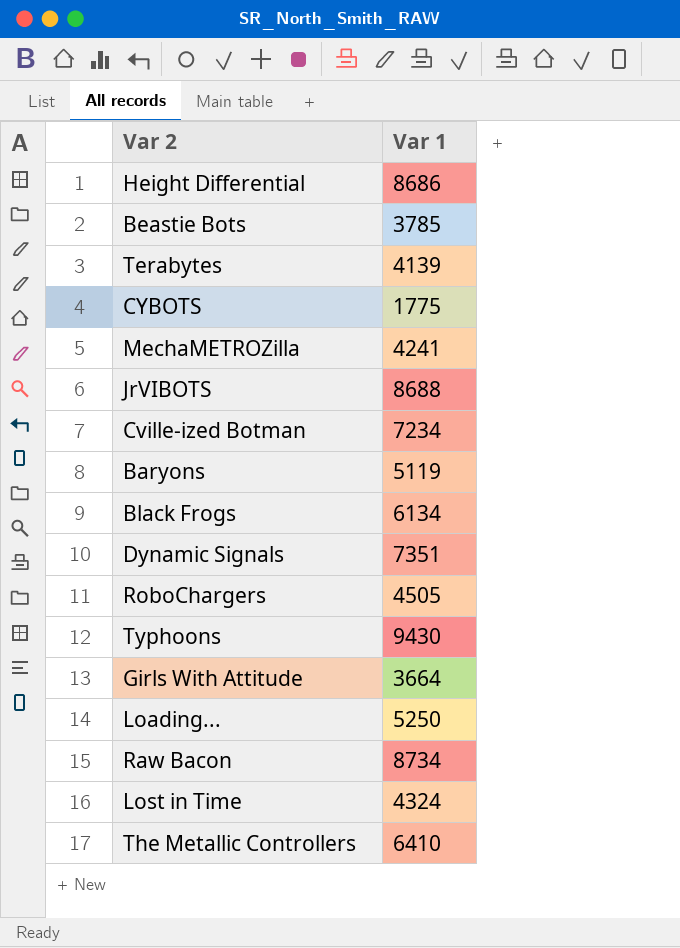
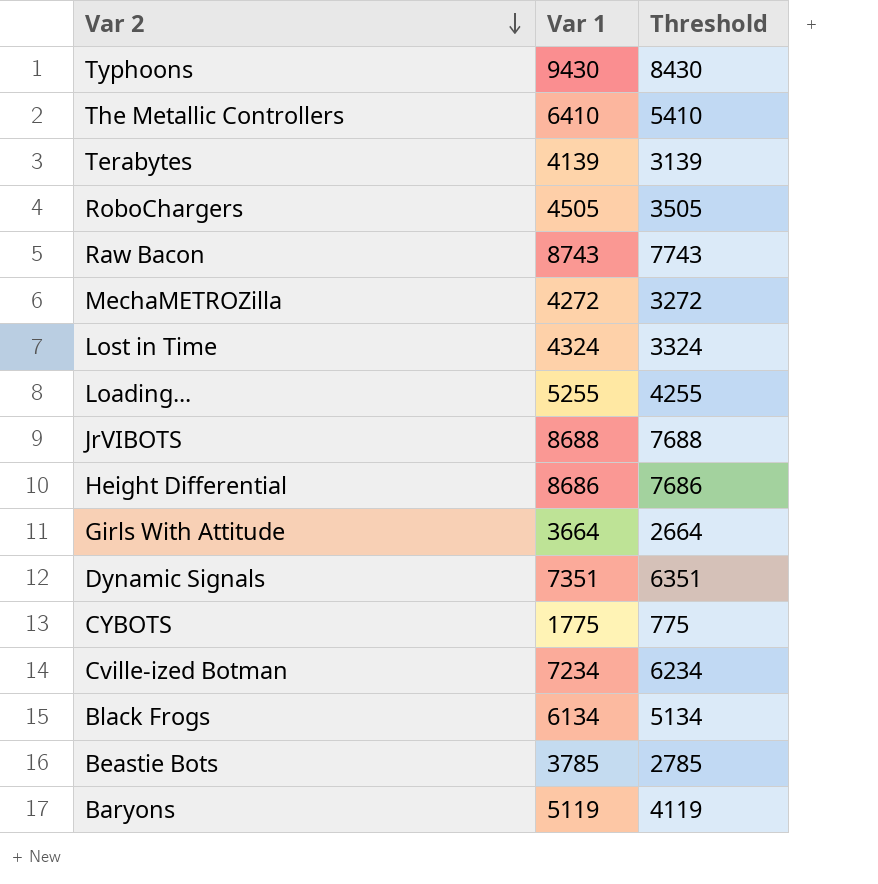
row order: none -> Var 2 descending
column Threshold | formula: none -> [Var 1] - 1000
Raw Bacon | Var 1: 8734 -> 8743
MechaMETROZilla | Var 1: 4241 -> 4272
Loading... | Var 1: 5250 -> 5255

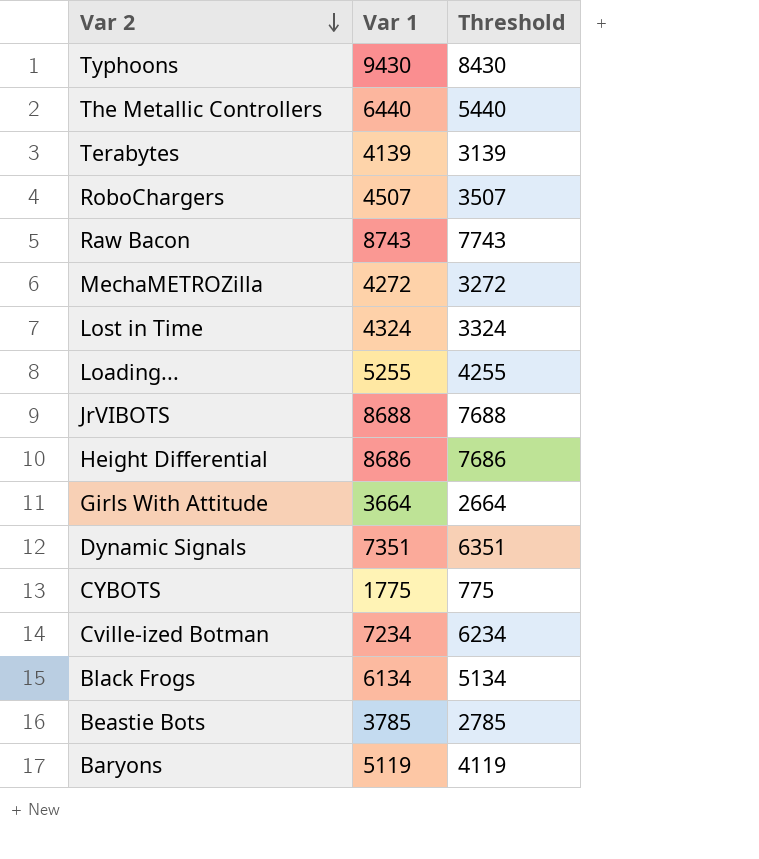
The Metallic Controllers | Var 1: 6410 -> 6440
The Metallic Controllers | Threshold: 5410 -> 5440
RoboChargers | Var 1: 4505 -> 4507
RoboChargers | Threshold: 3505 -> 3507

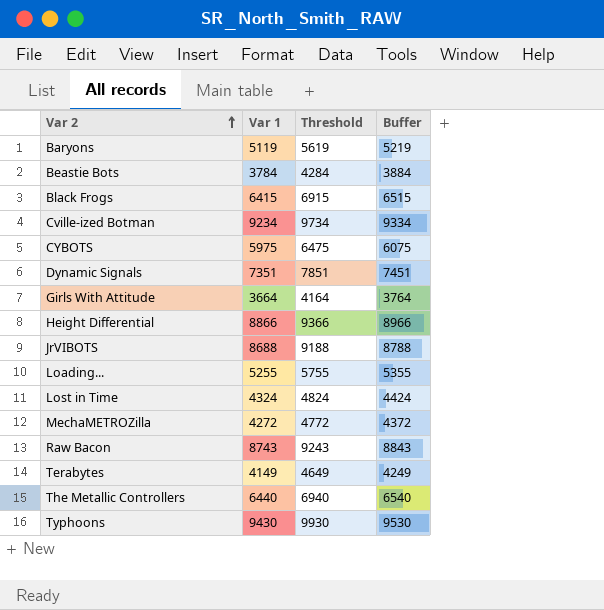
row order: Var 2 descending -> Var 2 ascending
column Threshold | formula: [Var 1] - 1000 -> [Var 1] + 500
column Buffer | formula: none -> [Var 1] + 100
row RoboChargers: 4507 | 3507 -> none
Beastie Bots | Var 1: 3785 -> 3784
Black Frogs | Var 1: 6134 -> 6415
Cville-ized Botman | Var 1: 7234 -> 9234
CYBOTS | Var 1: 1775 -> 5975
Height Differential | Var 1: 8686 -> 8866
Terabytes | Var 1: 4139 -> 4149

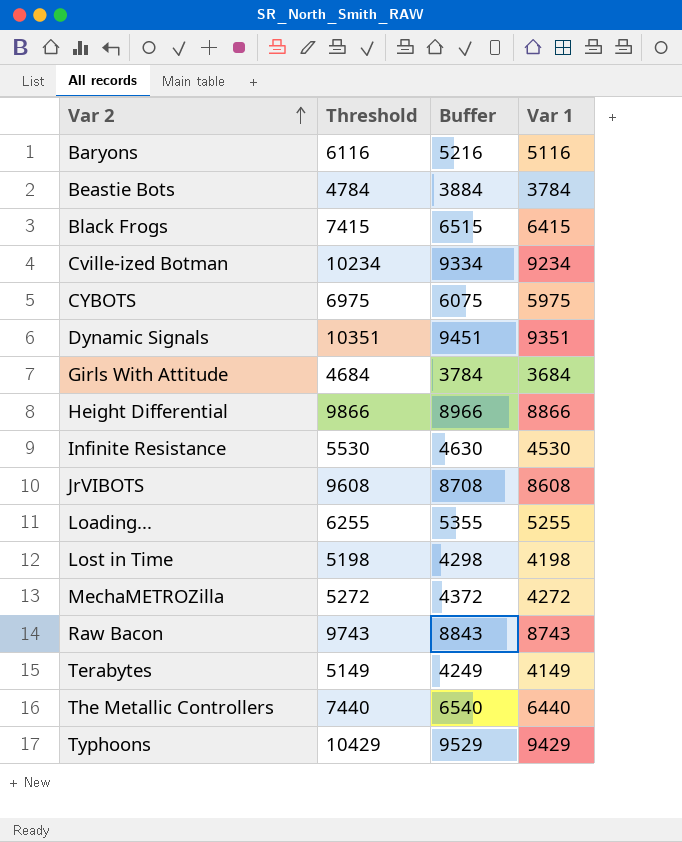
column Threshold | formula: [Var 1] + 500 -> [Var 1] + 1000
column Var 1 | position: 2 -> 4
Baryons | Buffer: 5219 -> 5216
Baryons | Var 1: 5119 -> 5116
Dynamic Signals | Buffer: 7451 -> 9451
Dynamic Signals | Var 1: 7351 -> 9351
Girls With Attitude | Buffer: 3764 -> 3784
Girls With Attitude | Var 1: 3664 -> 3684
row Infinite Resistance: none -> 5530 | 4630 | 4530
JrVIBOTS | Buffer: 8788 -> 8708
JrVIBOTS | Var 1: 8688 -> 8608
Lost in Time | Buffer: 4424 -> 4298
Lost in Time | Var 1: 4324 -> 4198
Typhoons | Buffer: 9530 -> 9529
Typhoons | Var 1: 9430 -> 9429

